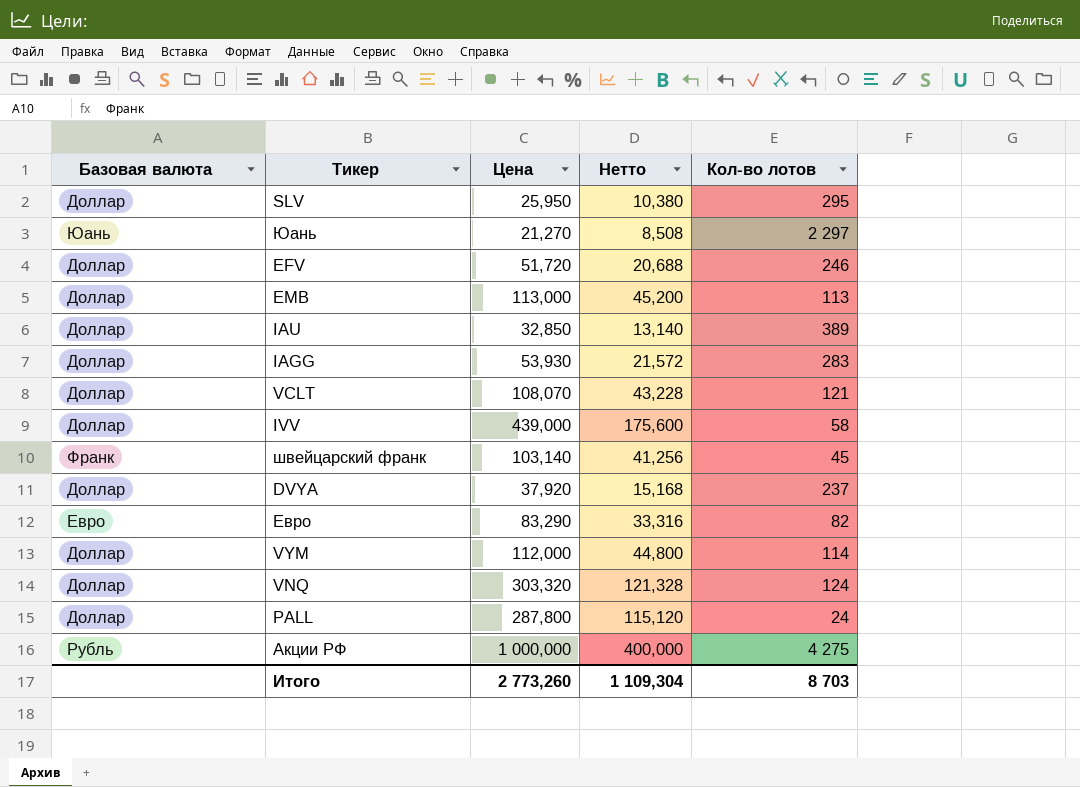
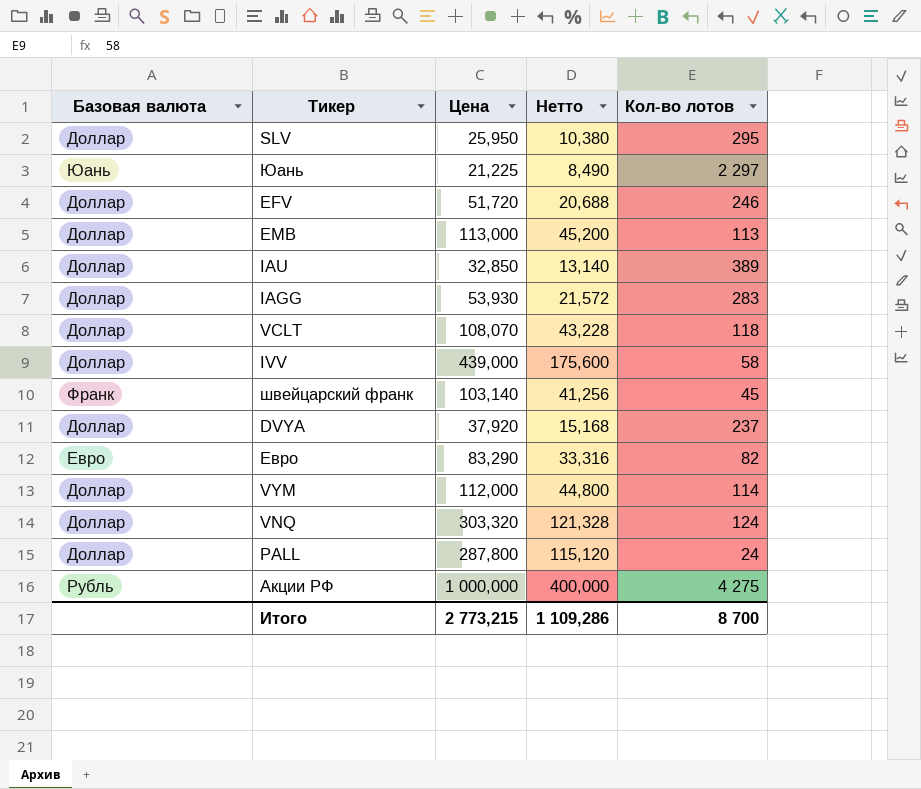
Юань | Цена: 21,270 -> 21,225
Юань | Нетто: 8,508 -> 8,490
VCLT | Кол-во лотов: 121 -> 118
Итого | Цена: 2 773,260 -> 2 773,215
Итого | Нетто: 1 109,304 -> 1 109,286
Итого | Кол-во лотов: 8 703 -> 8 700

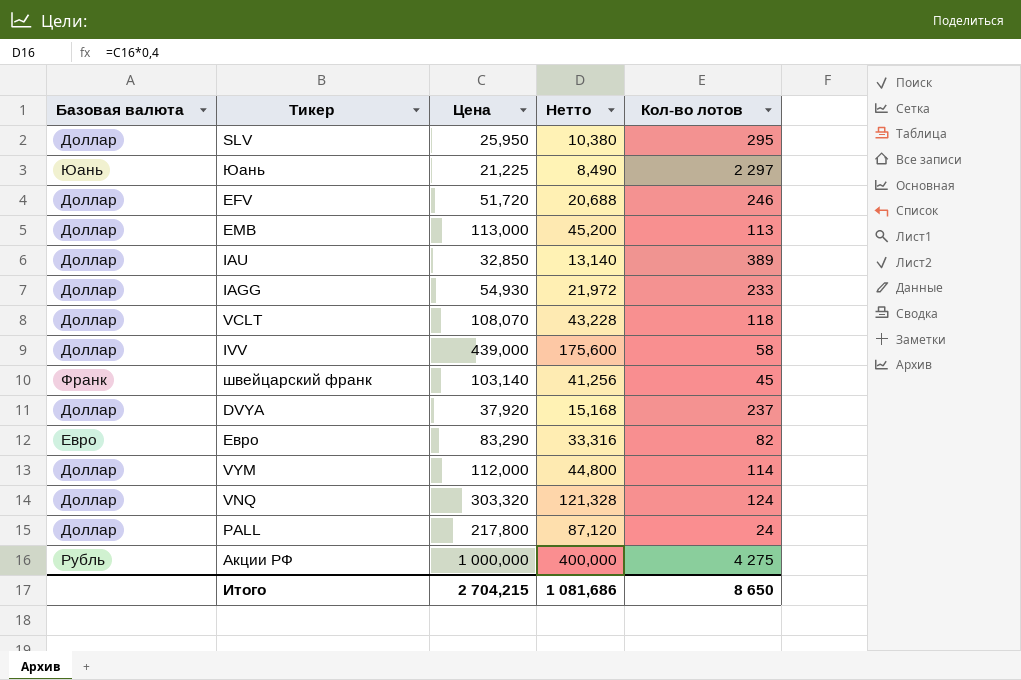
IAGG | Цена: 53,930 -> 54,930
IAGG | Нетто: 21,572 -> 21,972
IAGG | Кол-во лотов: 283 -> 233
PALL | Цена: 287,800 -> 217,800
PALL | Нетто: 115,120 -> 87,120
Итого | Цена: 2 773,215 -> 2 704,215
Итого | Нетто: 1 109,286 -> 1 081,686
Итого | Кол-во лотов: 8 700 -> 8 650

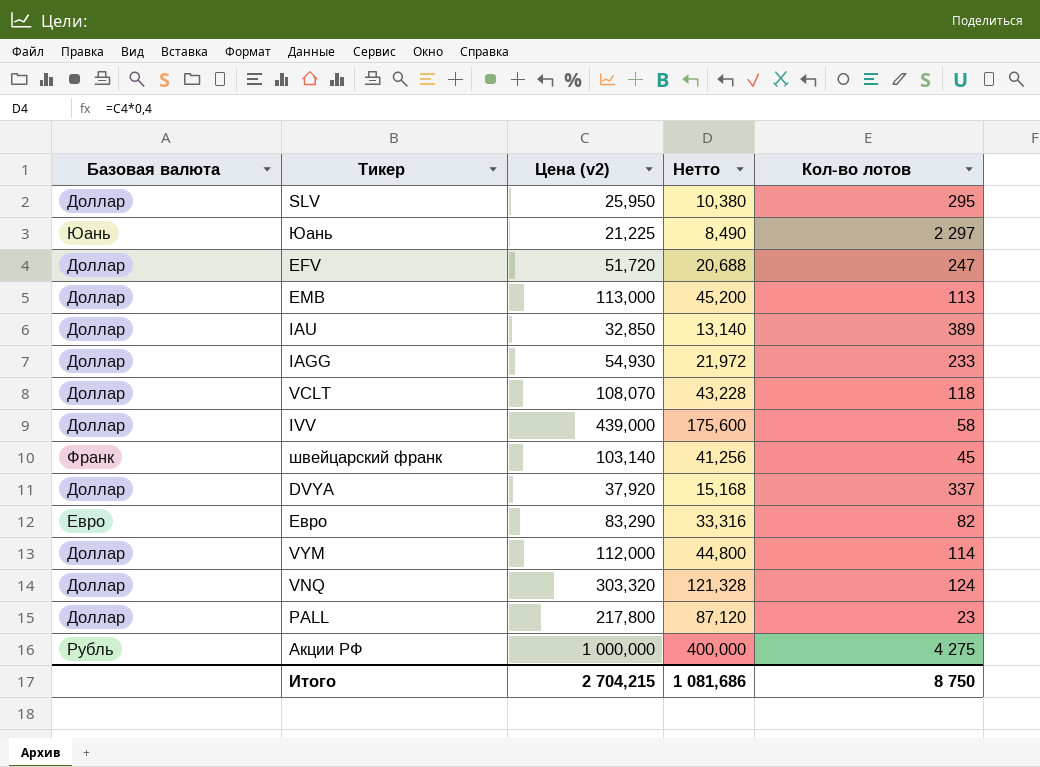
column name: Цена -> Цена (v2)
EFV | Кол-во лотов: 246 -> 247
DVYA | Кол-во лотов: 237 -> 337
PALL | Кол-во лотов: 24 -> 23
Итого | Кол-во лотов: 8 650 -> 8 750

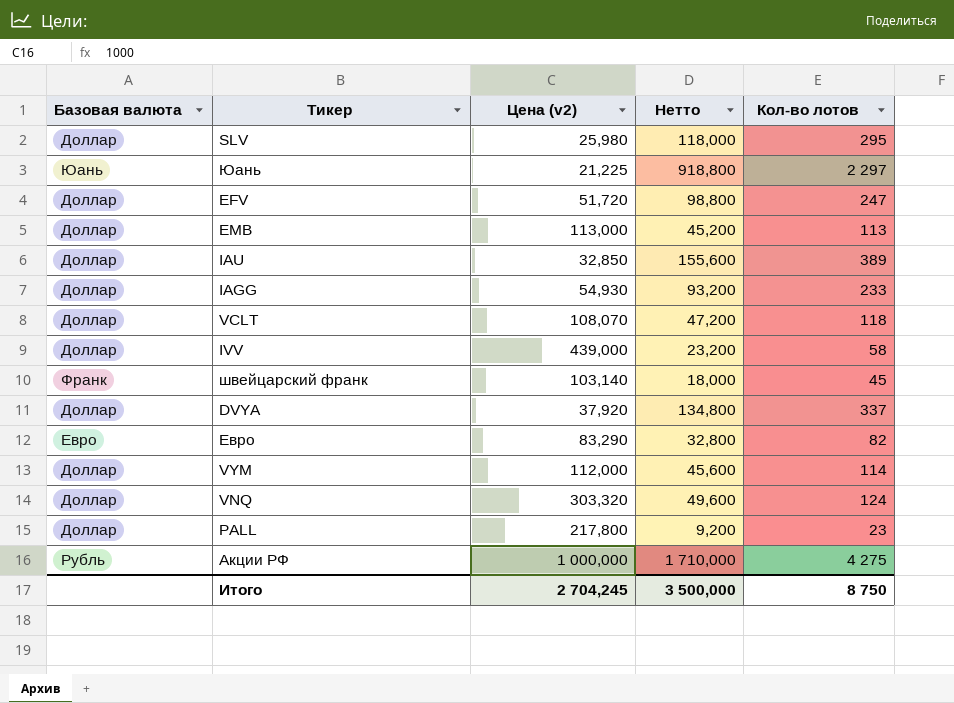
column Нетто | formula: [Цена (v2)] * 0,4 -> [Кол-во лотов] * 0,4
SLV | Цена (v2): 25,950 -> 25,980
Итого | Цена (v2): 2 704,215 -> 2 704,245
Итого | Нетто: 1 081,686 -> 3 500,000

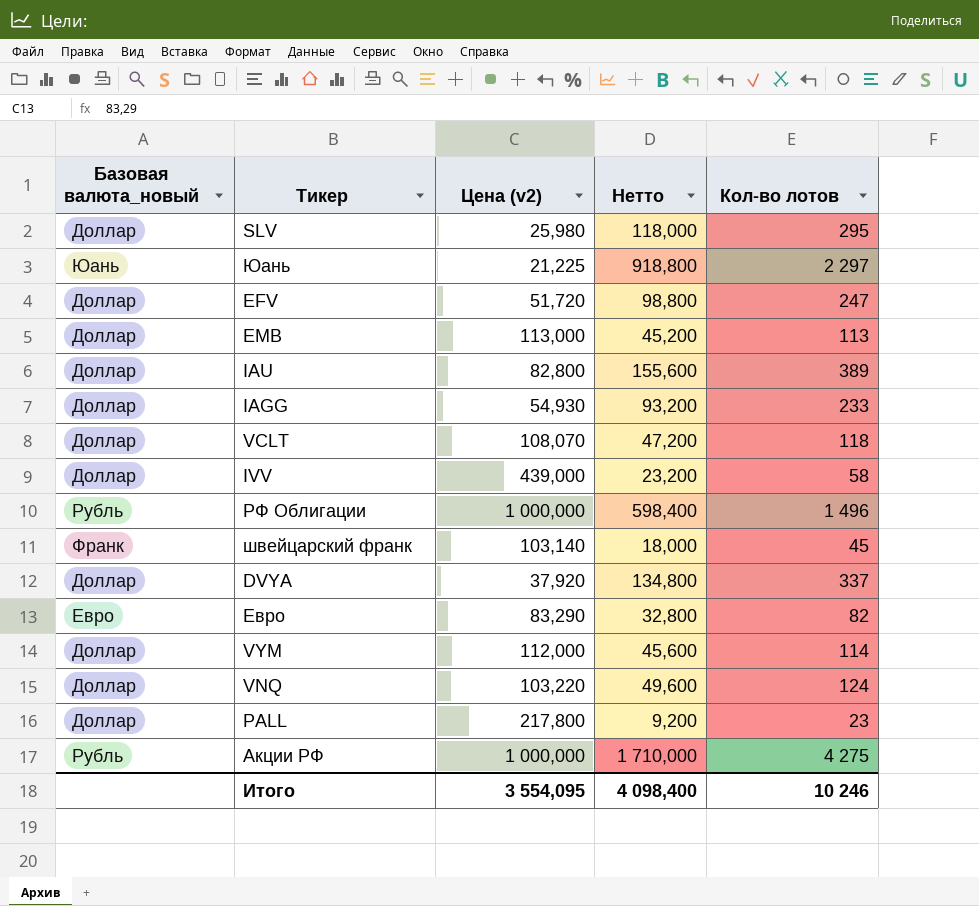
column name: Базовая валюта -> Базовая валюта_новый
IAU | Цена (v2): 32,850 -> 82,800
row РФ Облигации: none -> Рубль | 1 000,000 | 598,400 | 1 496
VNQ | Цена (v2): 303,320 -> 103,220
Итого | Цена (v2): 2 704,245 -> 3 554,095
Итого | Нетто: 3 500,000 -> 4 098,400
Итого | Кол-во лотов: 8 750 -> 10 246

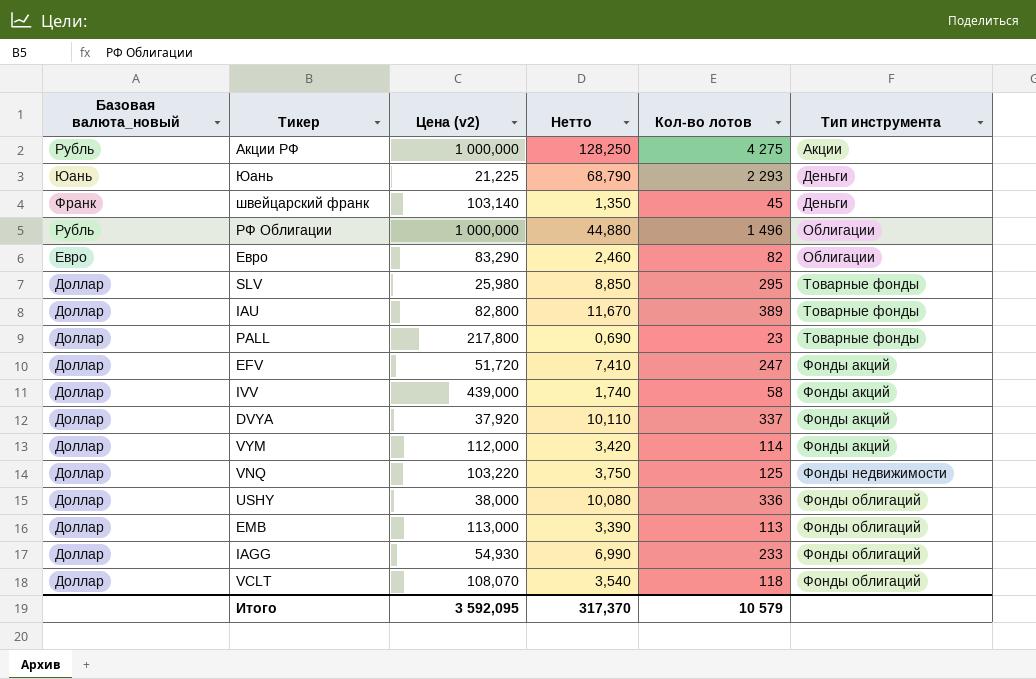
row order: none -> Тип инструмента ascending
column Нетто | formula: [Кол-во лотов] * 0,4 -> [Кол-во лотов] * 0,03
column Тип инструмента | position: none -> 6
Юань | Кол-во лотов: 2 297 -> 2 293
VNQ | Кол-во лотов: 124 -> 125
row USHY: none -> Доллар | 38,000 | 10,080 | 336 | Фонды облигаций
Итого | Цена (v2): 3 554,095 -> 3 592,095
Итого | Нетто: 4 098,400 -> 317,370
Итого | Кол-во лотов: 10 246 -> 10 579

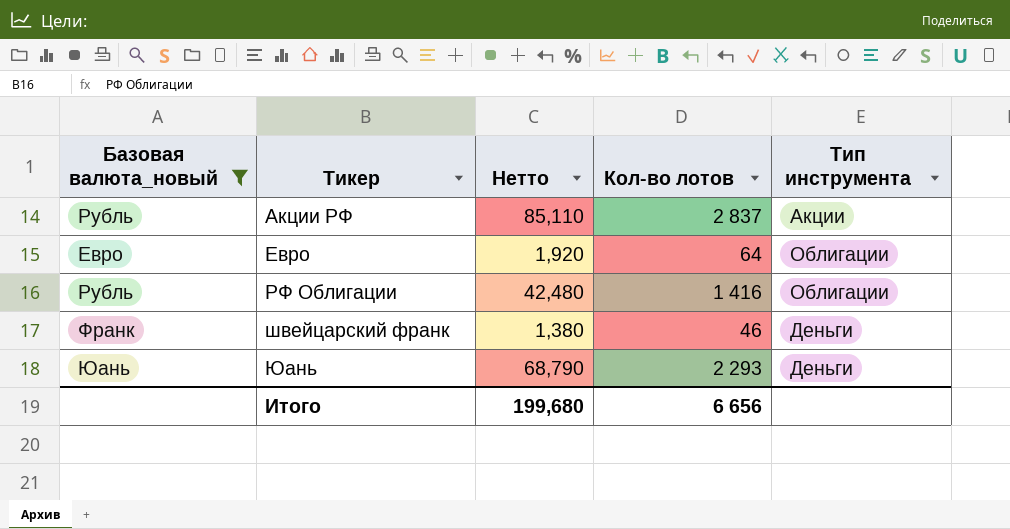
filter: none -> Базовая валюта_новый != Доллар
row order: Тип инструмента ascending -> Тикер ascending
column Цена (v2) | position: 3 -> none
Акции РФ | Нетто: 128,250 -> 85,110
Акции РФ | Кол-во лотов: 4 275 -> 2 837
Евро | Нетто: 2,460 -> 1,920
Евро | Кол-во лотов: 82 -> 64
РФ Облигации | Нетто: 44,880 -> 42,480
РФ Облигации | Кол-во лотов: 1 496 -> 1 416
швейцарский франк | Нетто: 1,350 -> 1,380
швейцарский франк | Кол-во лотов: 45 -> 46
Итого | Нетто: 317,370 -> 199,680
Итого | Кол-во лотов: 10 579 -> 6 656

